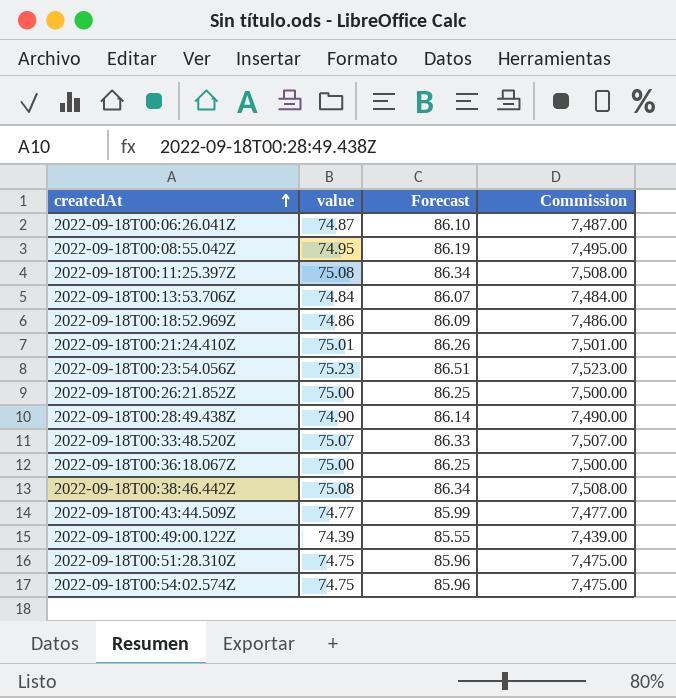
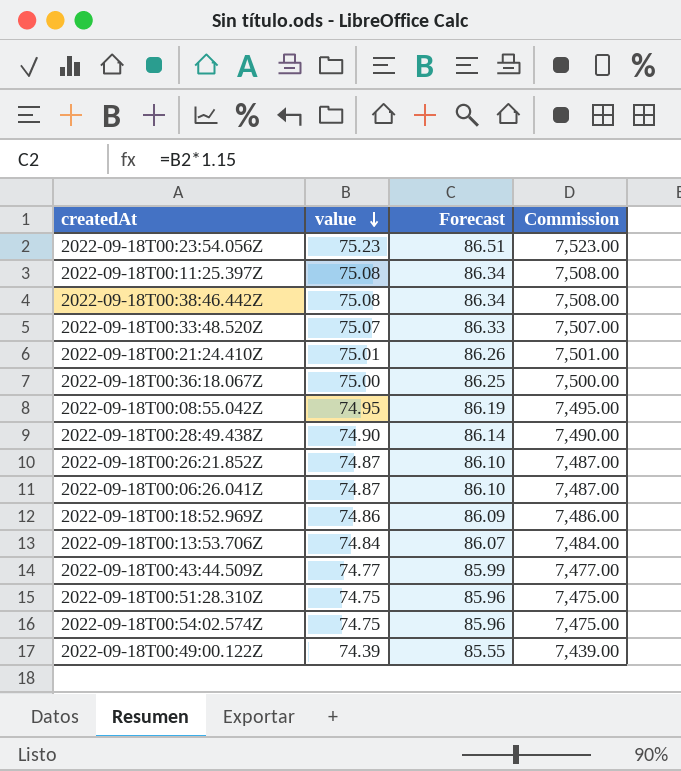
row order: createdAt ascending -> value descending
2022-09-18T00:26:21.852Z | value: 75.00 -> 74.87
2022-09-18T00:26:21.852Z | Forecast: 86.25 -> 86.10
2022-09-18T00:26:21.852Z | Commission: 7,500.00 -> 7,487.00

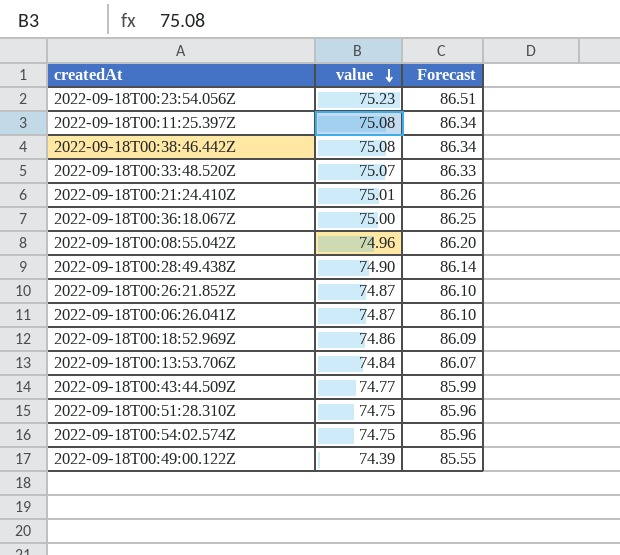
column Commission | formula: [value] * 100 -> none
2022-09-18T00:08:55.042Z | value: 74.95 -> 74.96
2022-09-18T00:08:55.042Z | Forecast: 86.19 -> 86.20

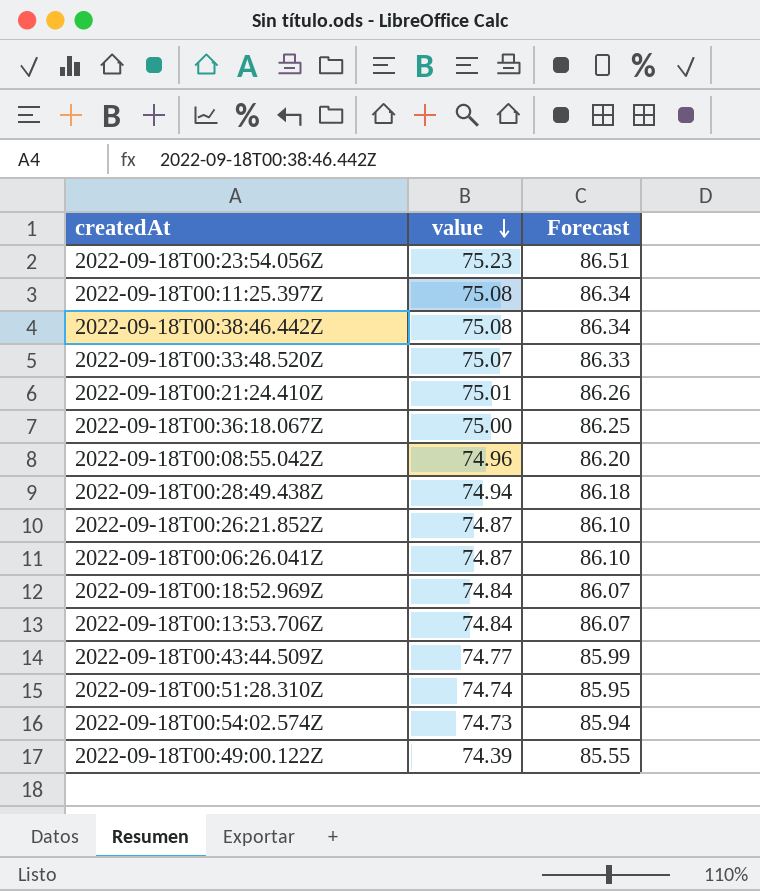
2022-09-18T00:28:49.438Z | value: 74.90 -> 74.94
2022-09-18T00:28:49.438Z | Forecast: 86.14 -> 86.18
2022-09-18T00:18:52.969Z | value: 74.86 -> 74.84
2022-09-18T00:18:52.969Z | Forecast: 86.09 -> 86.07
2022-09-18T00:51:28.310Z | value: 74.75 -> 74.74
2022-09-18T00:51:28.310Z | Forecast: 85.96 -> 85.95
2022-09-18T00:54:02.574Z | value: 74.75 -> 74.73
2022-09-18T00:54:02.574Z | Forecast: 85.96 -> 85.94

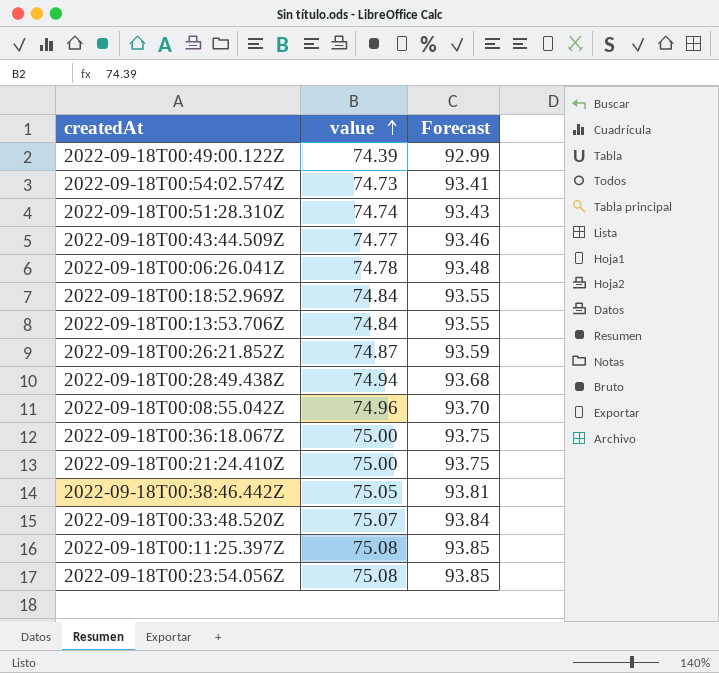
row order: value descending -> value ascending
column Forecast | formula: [value] * 1.15 -> [value] * 1.25
2022-09-18T00:06:26.041Z | value: 74.87 -> 74.78
2022-09-18T00:21:24.410Z | value: 75.01 -> 75.00
2022-09-18T00:38:46.442Z | value: 75.08 -> 75.05
2022-09-18T00:23:54.056Z | value: 75.23 -> 75.08

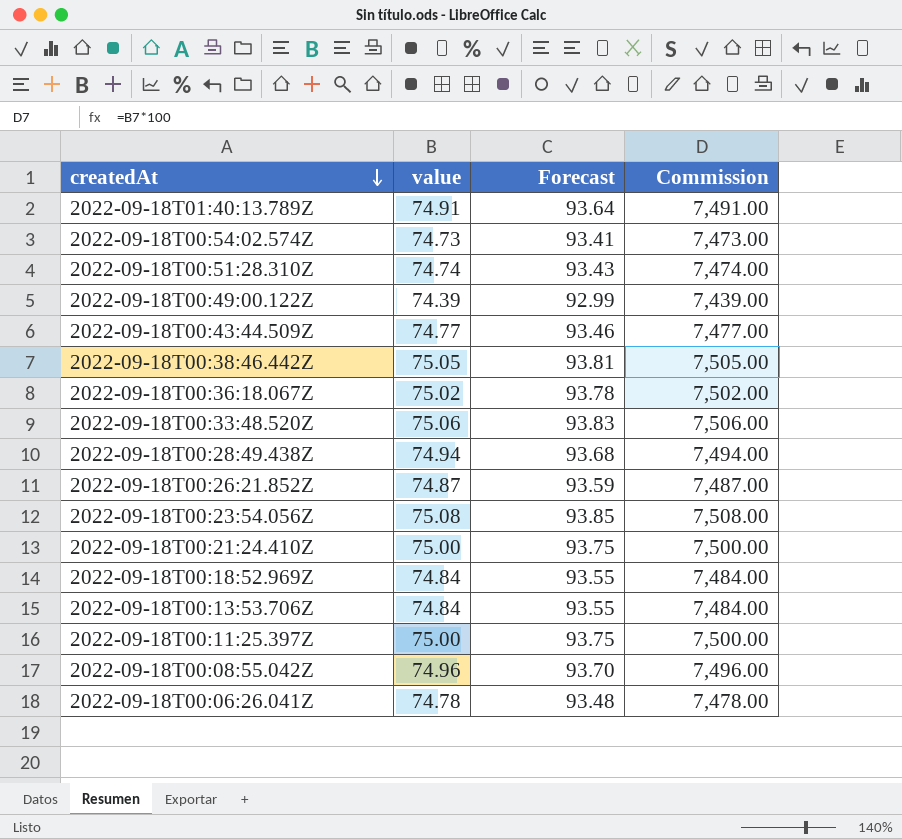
row order: value ascending -> createdAt descending
column Commission | formula: none -> [value] * 100
row 2022-09-18T01:40:13.789Z: none -> 74.91 | 93.64 | 7,491.00
2022-09-18T00:36:18.067Z | value: 75.00 -> 75.02
2022-09-18T00:36:18.067Z | Forecast: 93.75 -> 93.78
2022-09-18T00:33:48.520Z | value: 75.07 -> 75.06
2022-09-18T00:33:48.520Z | Forecast: 93.84 -> 93.83
2022-09-18T00:11:25.397Z | value: 75.08 -> 75.00
2022-09-18T00:11:25.397Z | Forecast: 93.85 -> 93.75

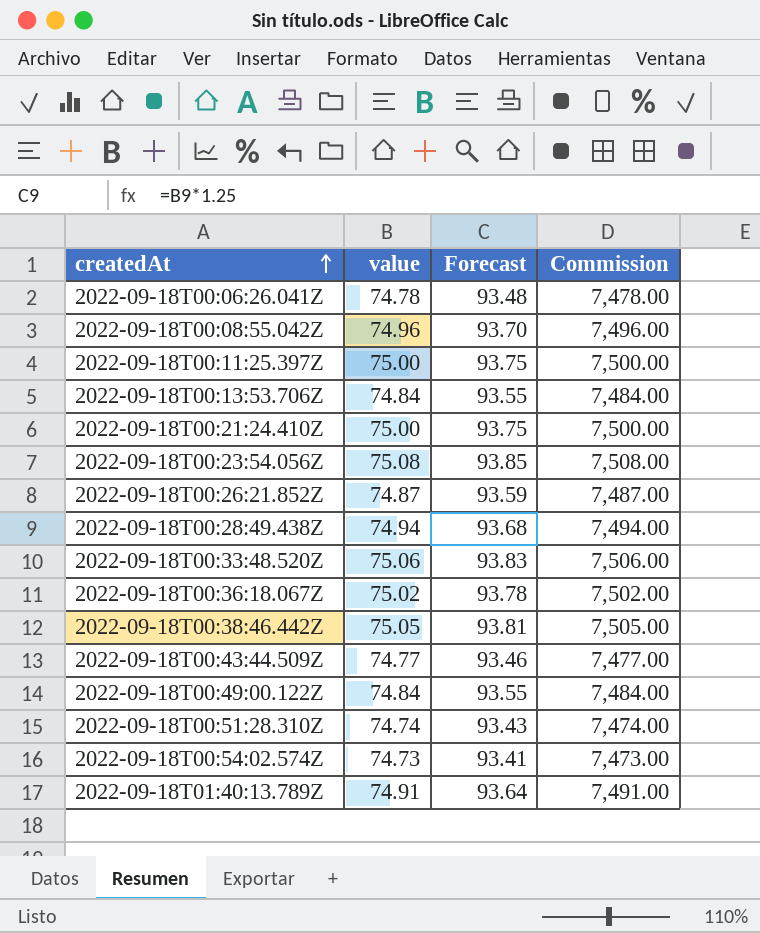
row order: createdAt descending -> createdAt ascending
row 2022-09-18T00:18:52.969Z: 74.84 | 93.55 | 7,484.00 -> none
2022-09-18T00:49:00.122Z | value: 74.39 -> 74.84
2022-09-18T00:49:00.122Z | Forecast: 92.99 -> 93.55
2022-09-18T00:49:00.122Z | Commission: 7,439.00 -> 7,484.00

